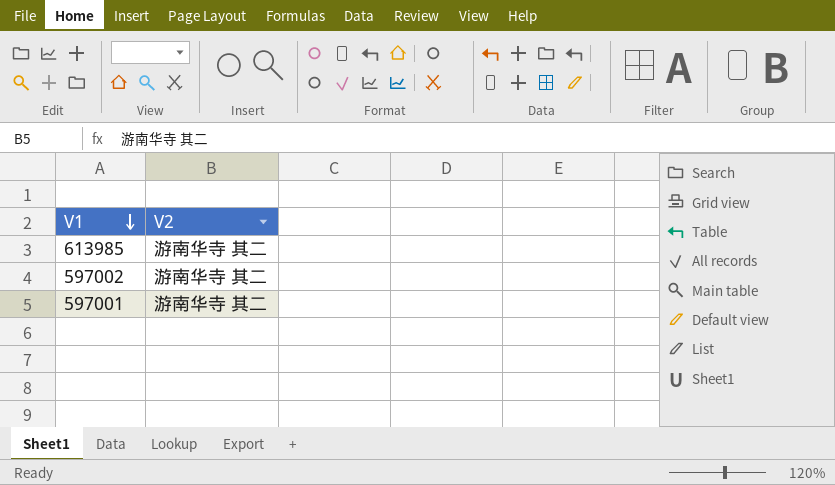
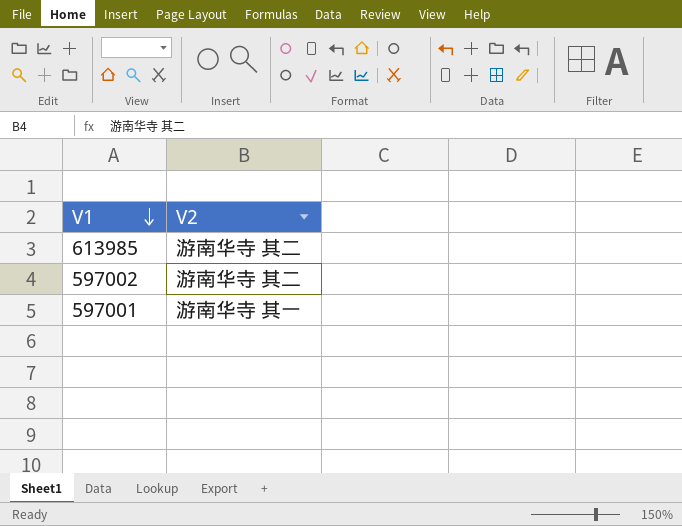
597001 | V2: 游南华寺 其二 -> 游南华寺 其一

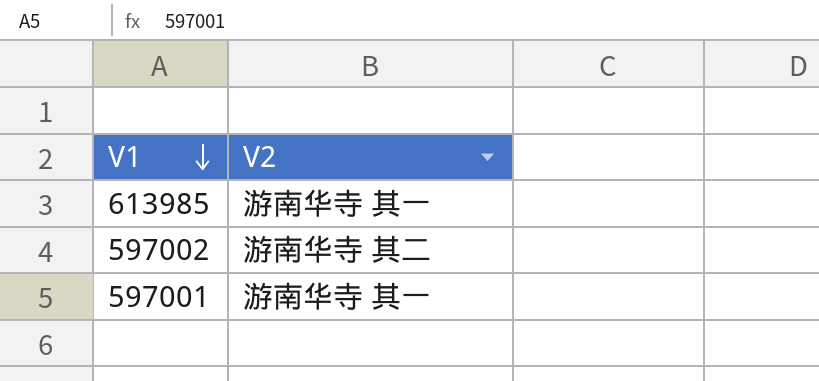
613985 | V2: 游南华寺 其二 -> 游南华寺 其一

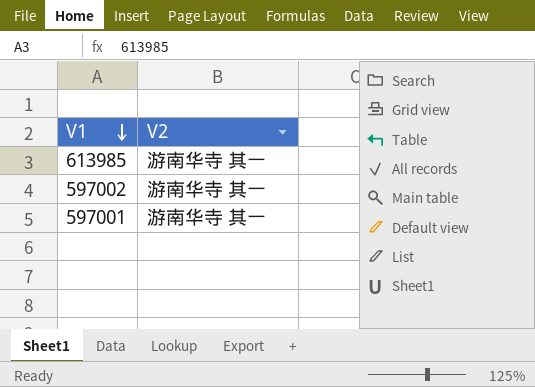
597002 | V2: 游南华寺 其二 -> 游南华寺 其一

